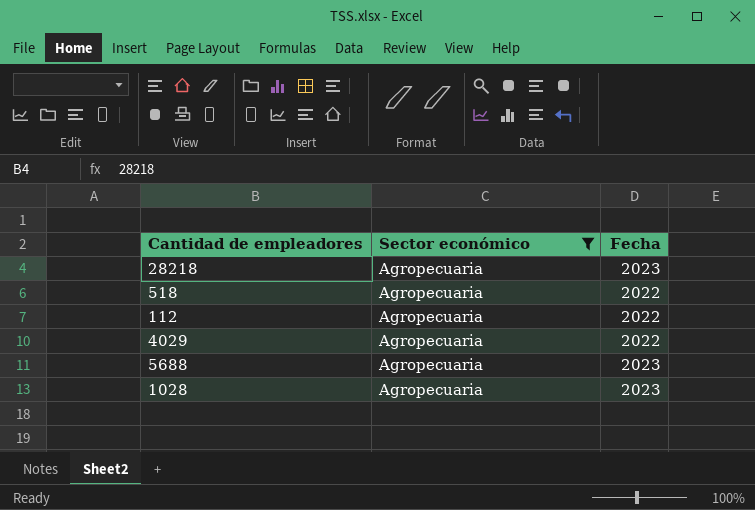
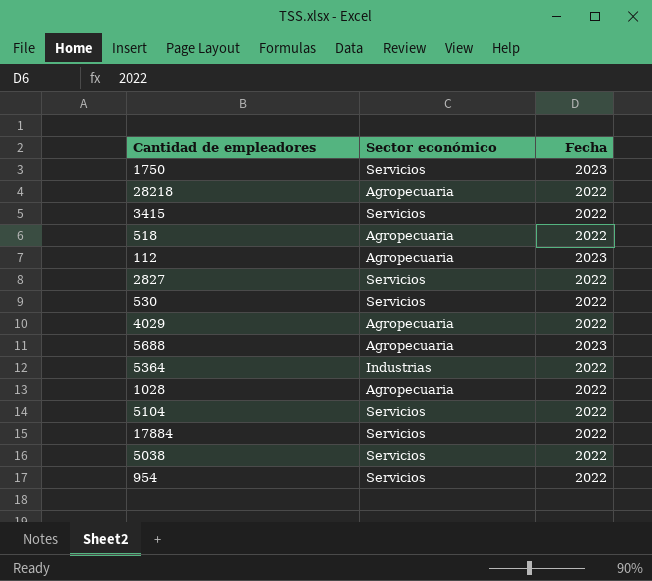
filter: Sector económico = Agropecuaria -> none
28218 | Fecha: 2023 -> 2022
112 | Fecha: 2022 -> 2023
1028 | Fecha: 2023 -> 2022

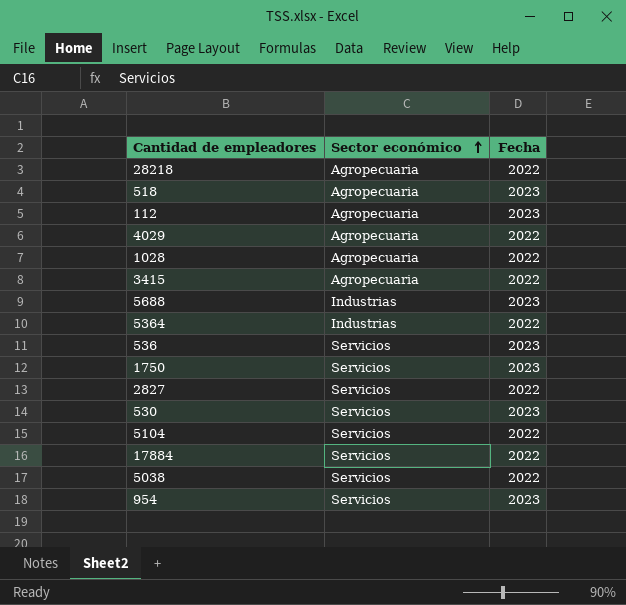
row order: none -> Sector económico ascending
518 | Fecha: 2022 -> 2023
3415 | Sector económico: Servicios -> Agropecuaria
5688 | Sector económico: Agropecuaria -> Industrias
row 536: none -> Servicios | 2023
530 | Fecha: 2022 -> 2023
954 | Fecha: 2022 -> 2023

